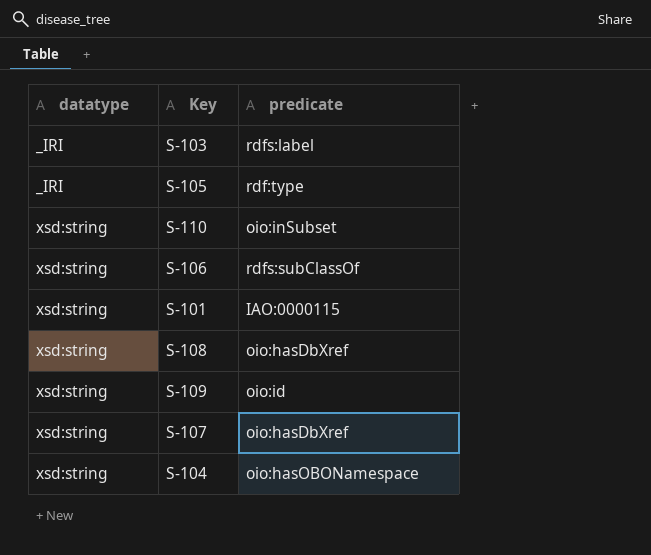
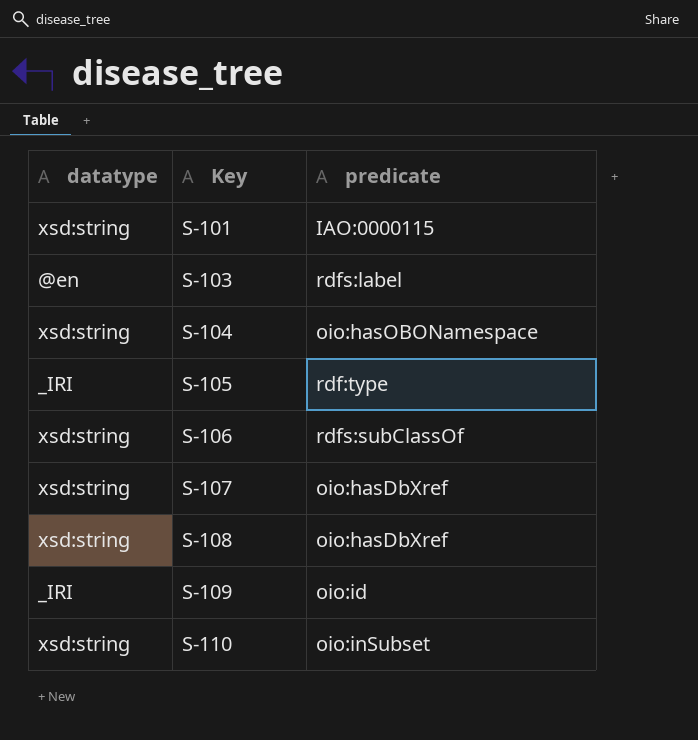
row order: datatype ascending -> Key ascending
S-103 | datatype: _IRI -> @en
S-109 | datatype: xsd:string -> _IRI

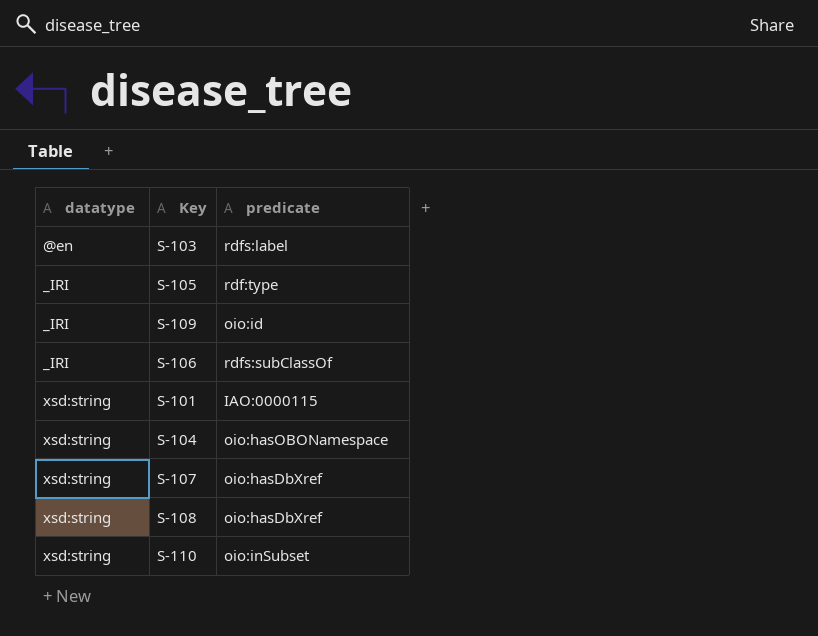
row order: Key ascending -> datatype ascending
S-106 | datatype: xsd:string -> _IRI

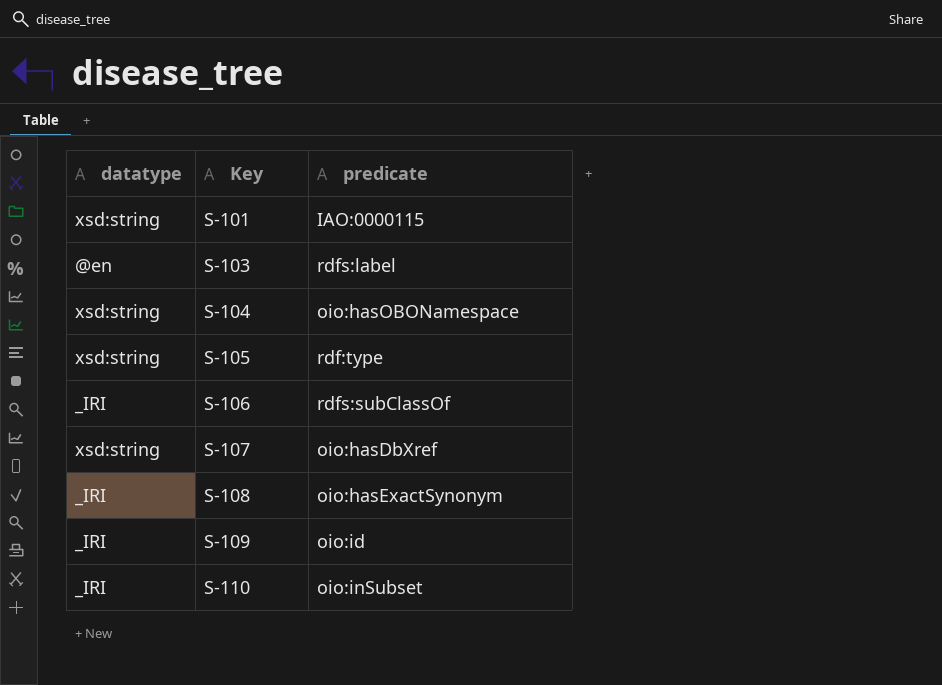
row order: datatype ascending -> Key ascending
S-105 | datatype: _IRI -> xsd:string
S-108 | datatype: xsd:string -> _IRI
S-108 | predicate: oio:hasDbXref -> oio:hasExactSynonym
S-110 | datatype: xsd:string -> _IRI

